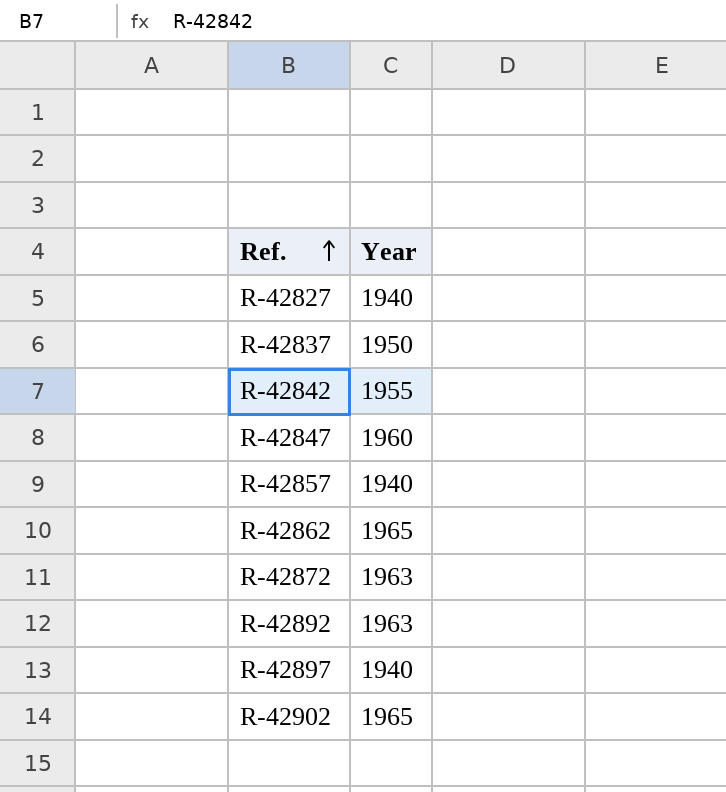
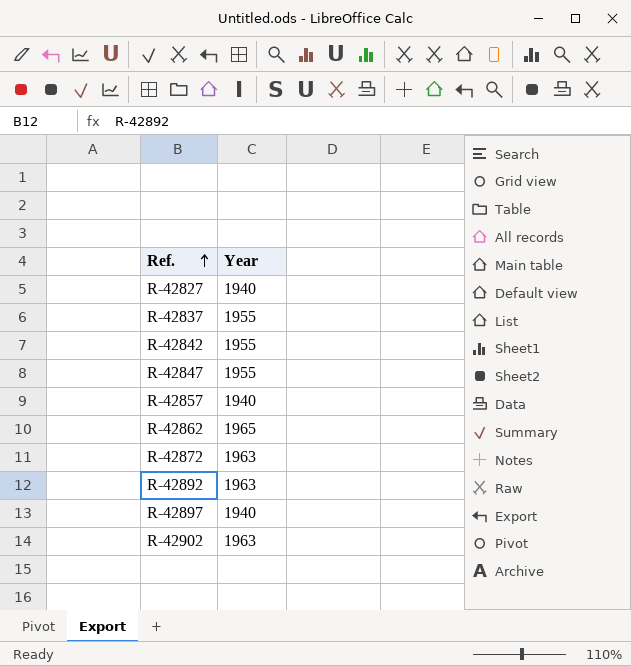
R-42837 | Year: 1950 -> 1955
R-42847 | Year: 1960 -> 1955
R-42902 | Year: 1965 -> 1963

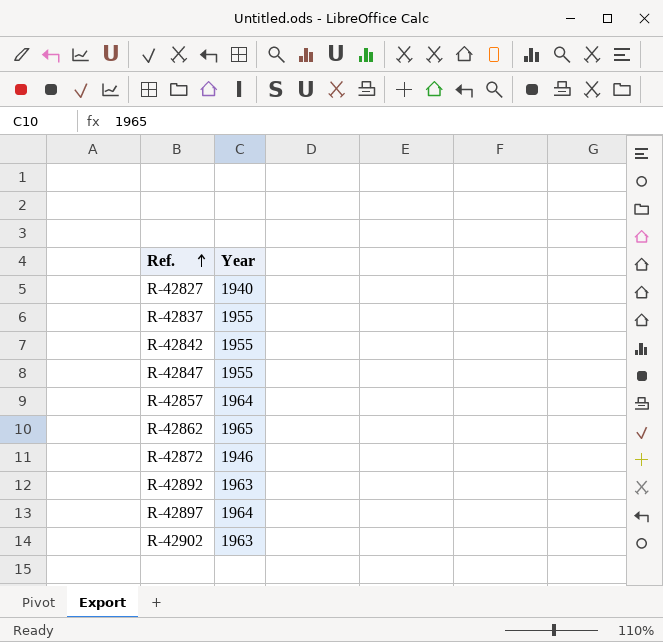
R-42857 | Year: 1940 -> 1964
R-42872 | Year: 1963 -> 1946
R-42897 | Year: 1940 -> 1964

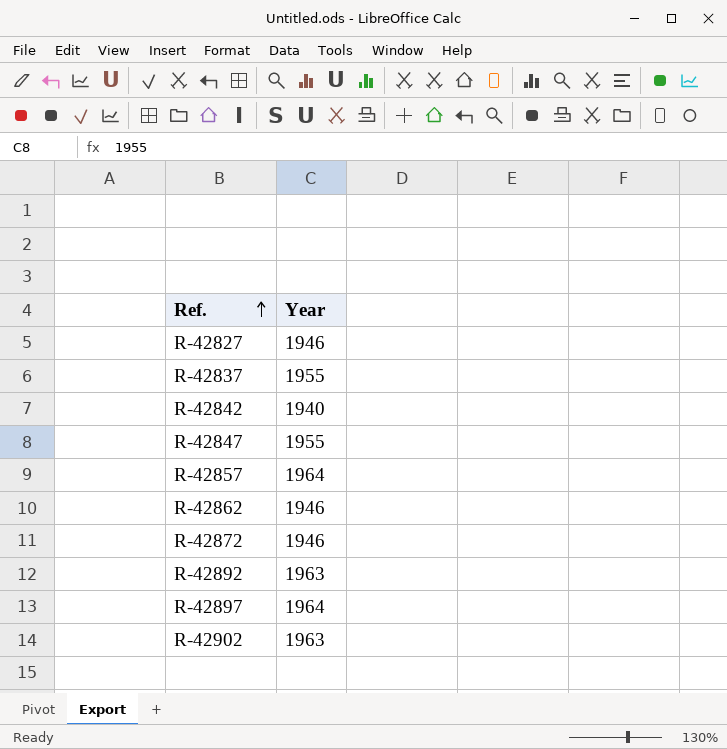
R-42827 | Year: 1940 -> 1946
R-42842 | Year: 1955 -> 1940
R-42862 | Year: 1965 -> 1946

